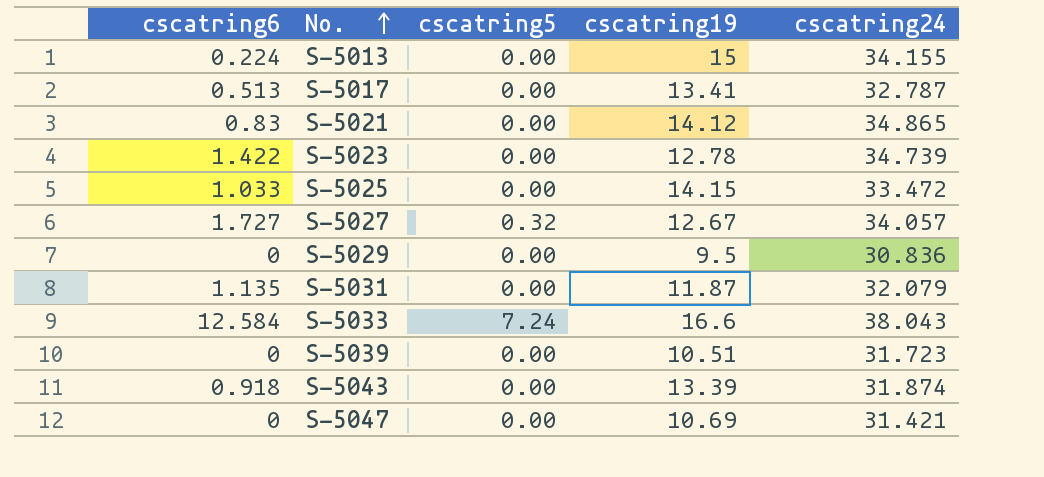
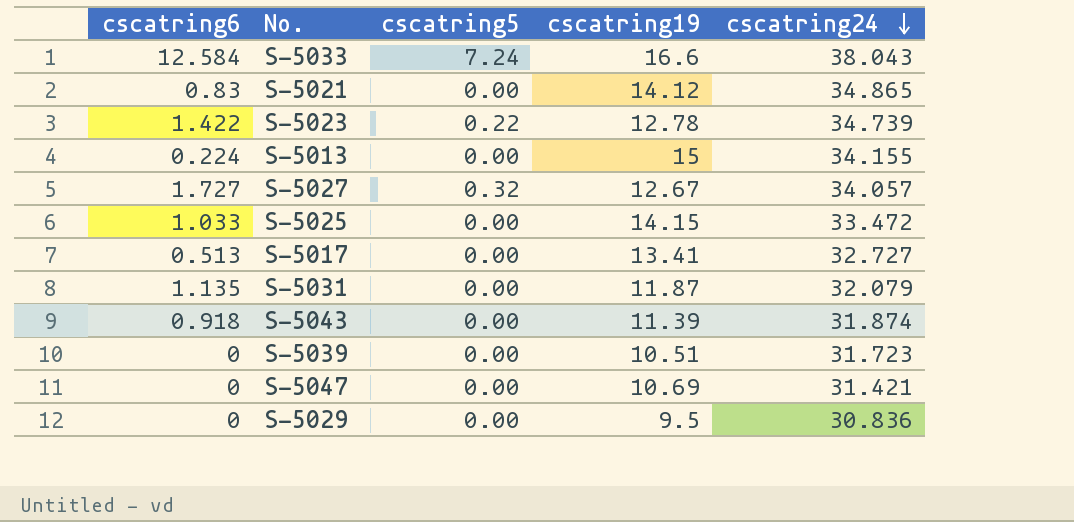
row order: No. ascending -> cscatring24 descending
S-5023 | cscatring5: 0.00 -> 0.22
S-5017 | cscatring24: 32.787 -> 32.727
S-5043 | cscatring19: 13.39 -> 11.39

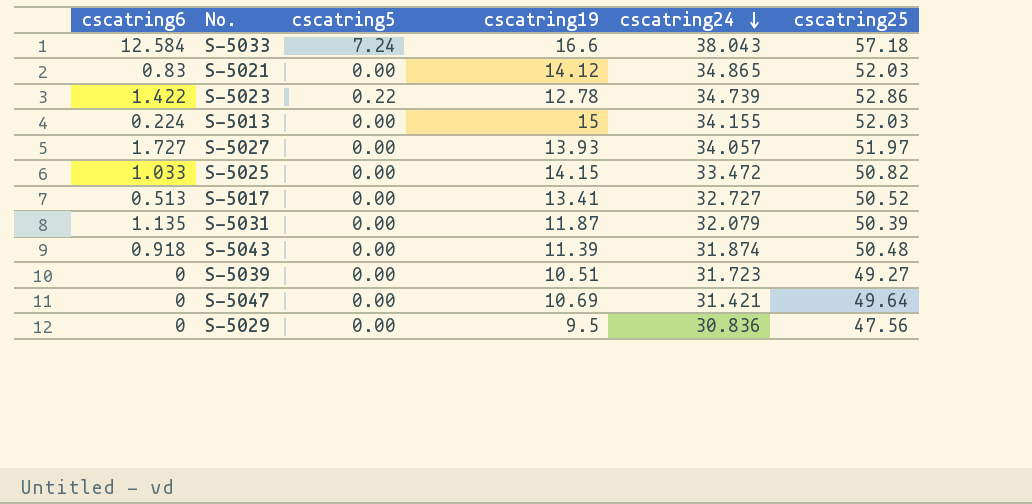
column cscatring25 | position: none -> 6
S-5027 | cscatring5: 0.32 -> 0.00
S-5027 | cscatring19: 12.67 -> 13.93

